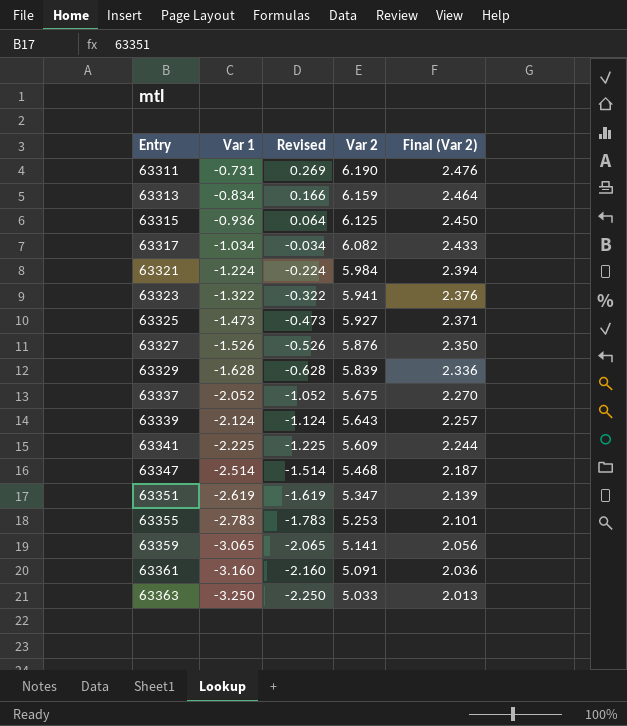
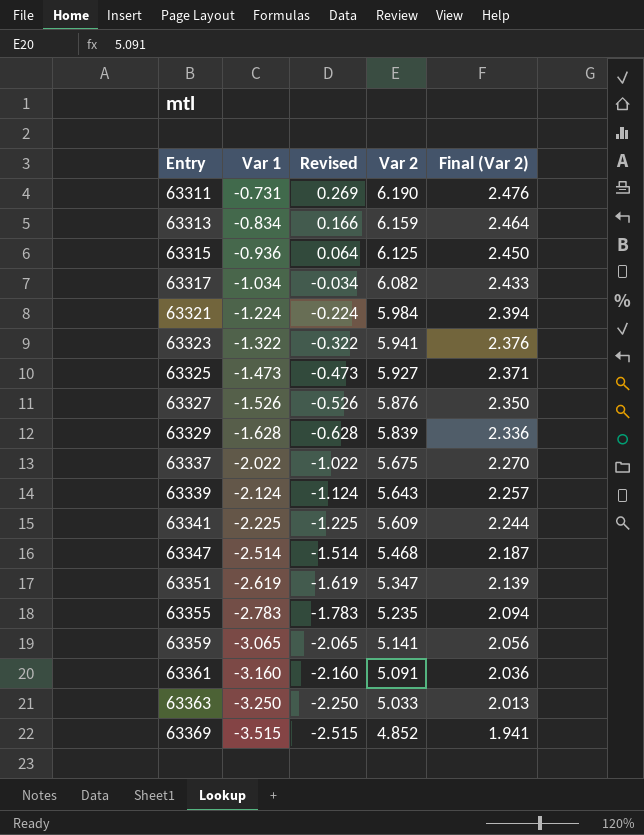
63337 | Var 1: -2.052 -> -2.022
63337 | Revised: -1.052 -> -1.022
63355 | Var 2: 5.253 -> 5.235
63355 | Final (Var 2): 2.101 -> 2.094
row 63369: none -> -3.515 | -2.515 | 4.852 | 1.941

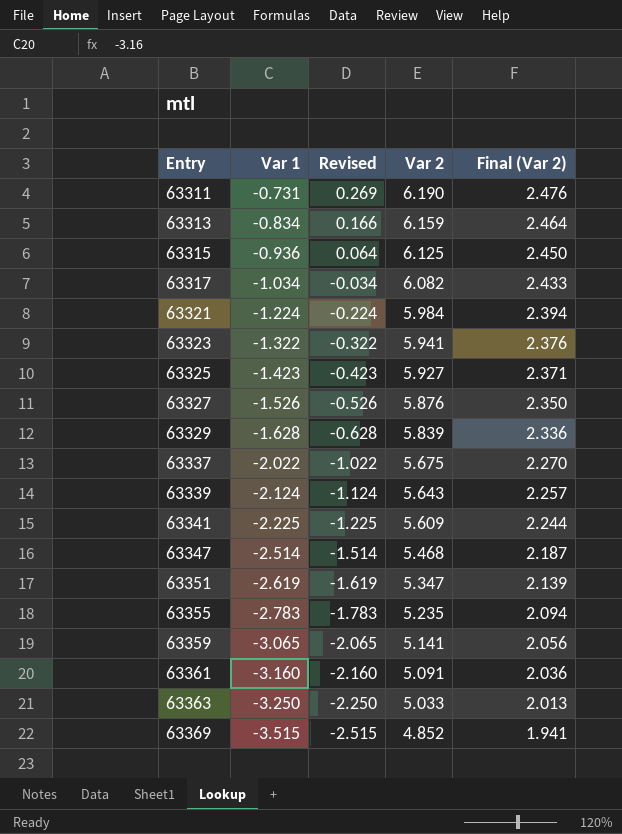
63325 | Var 1: -1.473 -> -1.423
63325 | Revised: -0.473 -> -0.423

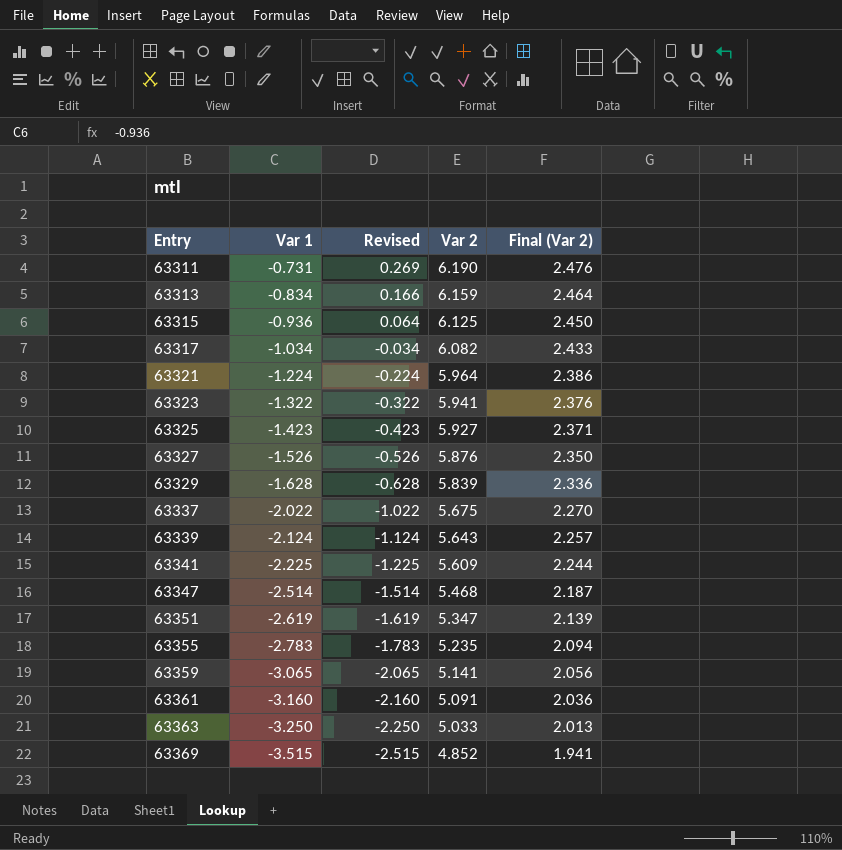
63321 | Var 2: 5.984 -> 5.964
63321 | Final (Var 2): 2.394 -> 2.386

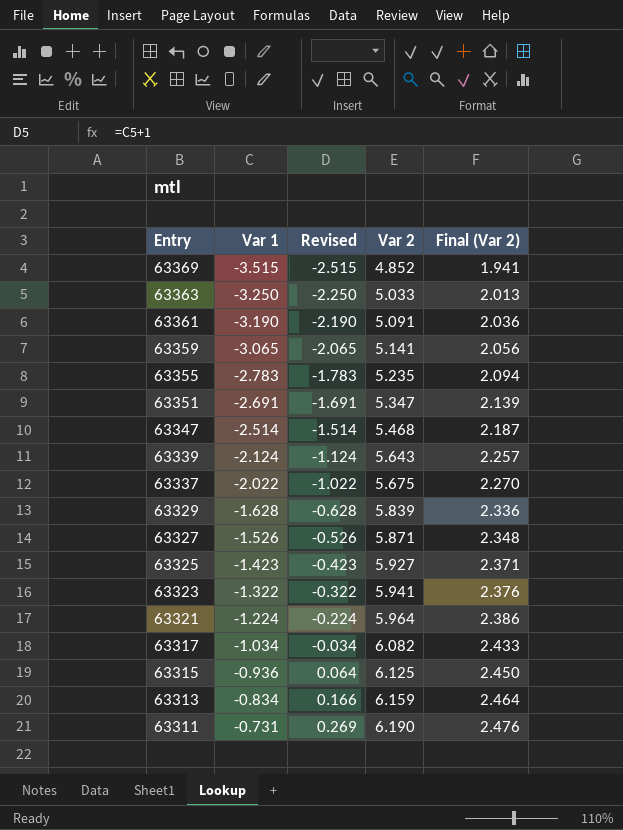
row order: Entry ascending -> Entry descending
row 63341: -2.225 | -1.225 | 5.609 | 2.244 -> none
63361 | Var 1: -3.160 -> -3.190
63361 | Revised: -2.160 -> -2.190
63351 | Var 1: -2.619 -> -2.691
63351 | Revised: -1.619 -> -1.691
63327 | Var 2: 5.876 -> 5.871
63327 | Final (Var 2): 2.350 -> 2.348

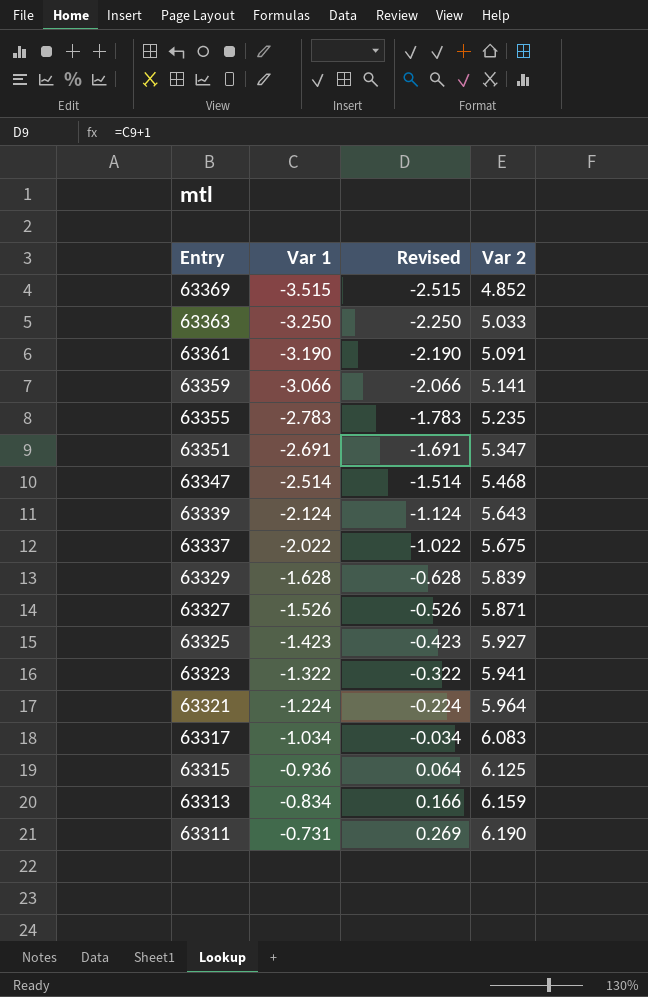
column Final (Var 2) | formula: [Var 2] * 0.4 -> none
63359 | Var 1: -3.065 -> -3.066
63359 | Revised: -2.065 -> -2.066
63317 | Var 2: 6.082 -> 6.083

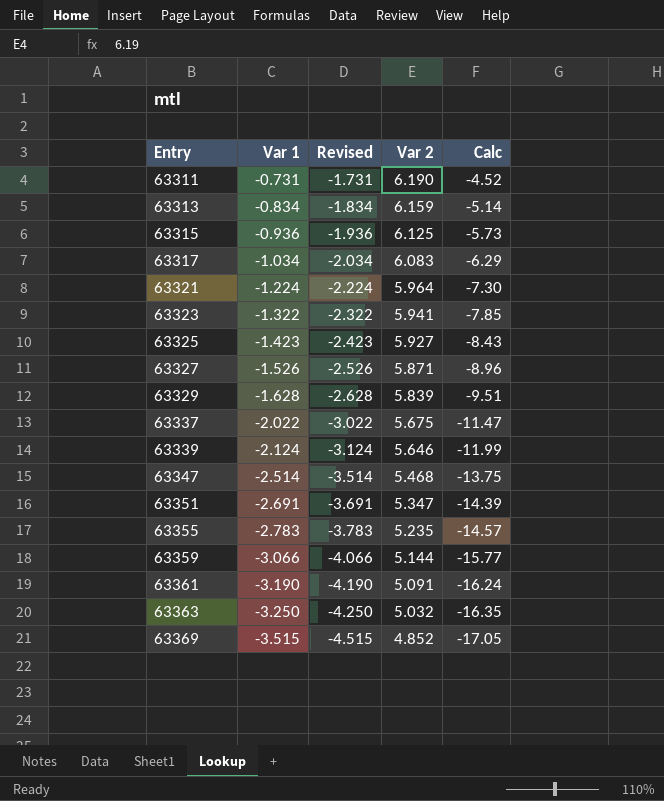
row order: Entry descending -> Entry ascending
column Revised | formula: [Var 1] + 1 -> [Var 1] - 1
column Calc | formula: none -> [Var 1] * [Var 2]
63339 | Var 2: 5.643 -> 5.646
63359 | Var 2: 5.141 -> 5.144
63363 | Var 2: 5.033 -> 5.032

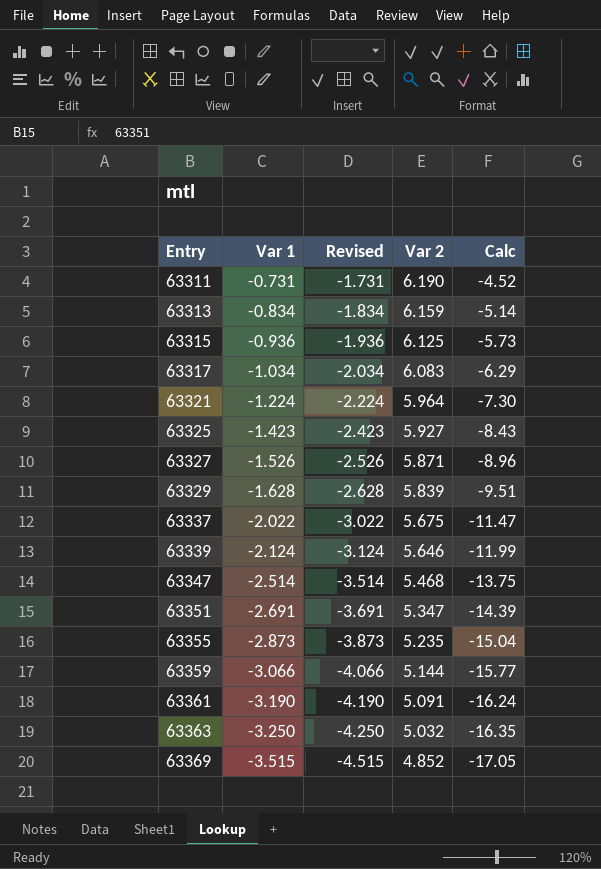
row 63323: -1.322 | -2.322 | 5.941 | -7.85 -> none
63355 | Var 1: -2.783 -> -2.873
63355 | Revised: -3.783 -> -3.873
63355 | Calc: -14.57 -> -15.04

